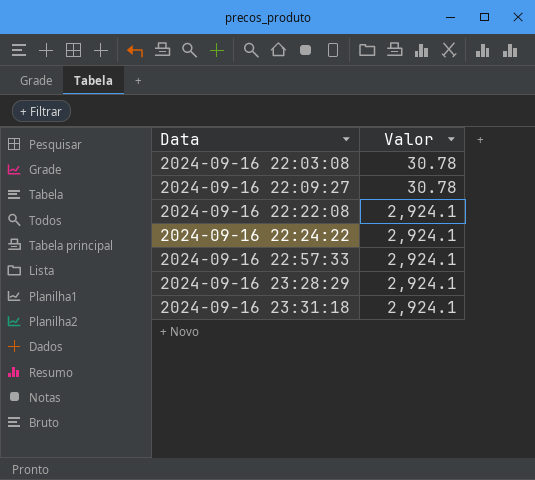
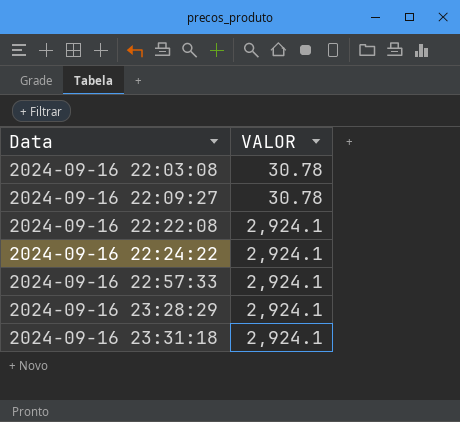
column name: Valor -> VALOR

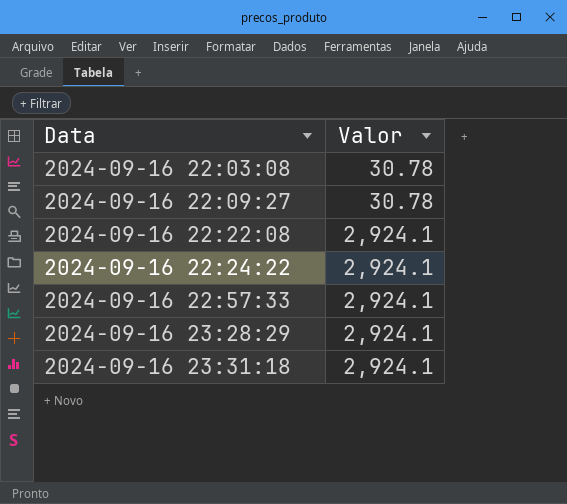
column name: VALOR -> Valor

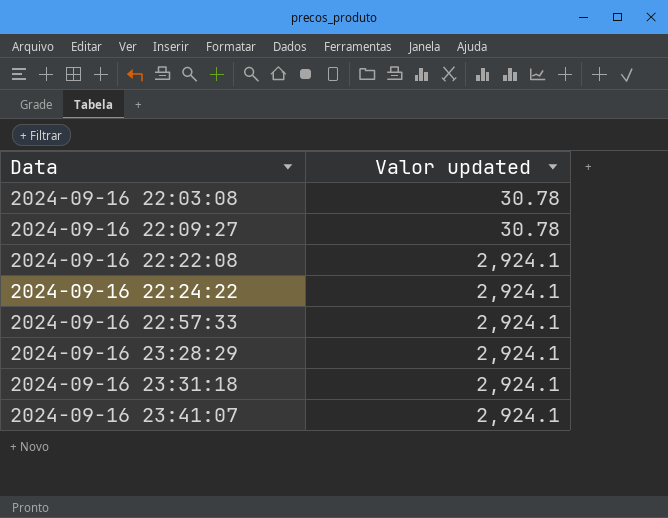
column name: Valor -> Valor updated
row 2024-09-16 23:41:07: none -> 2,924.1

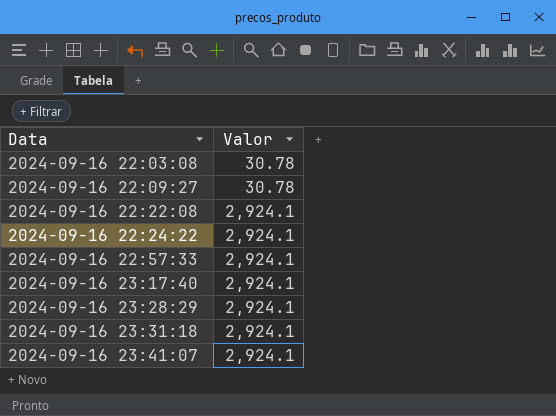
column name: Valor updated -> Valor
row 2024-09-16 23:17:40: none -> 2,924.1

